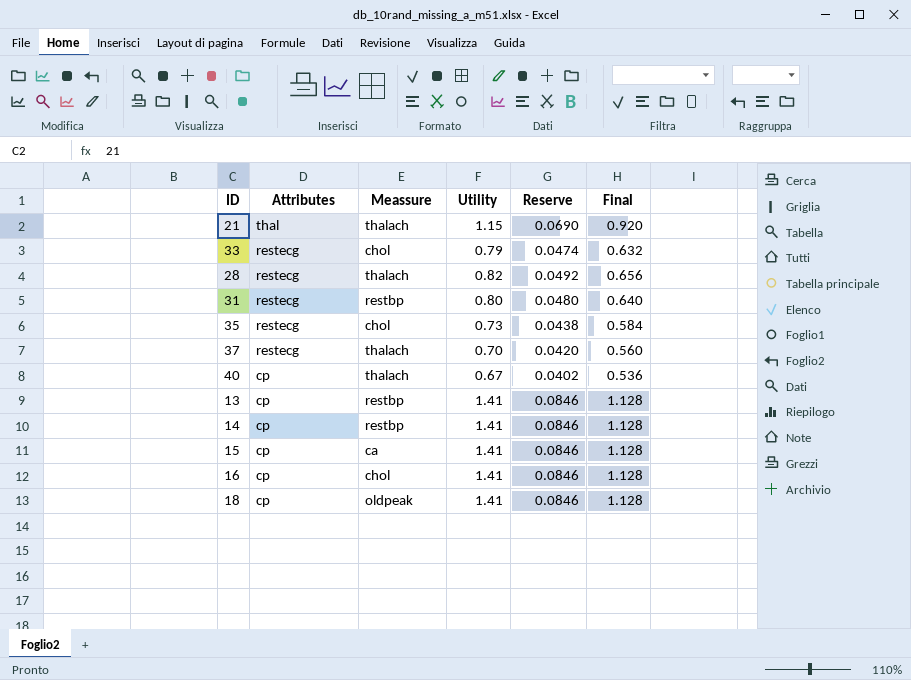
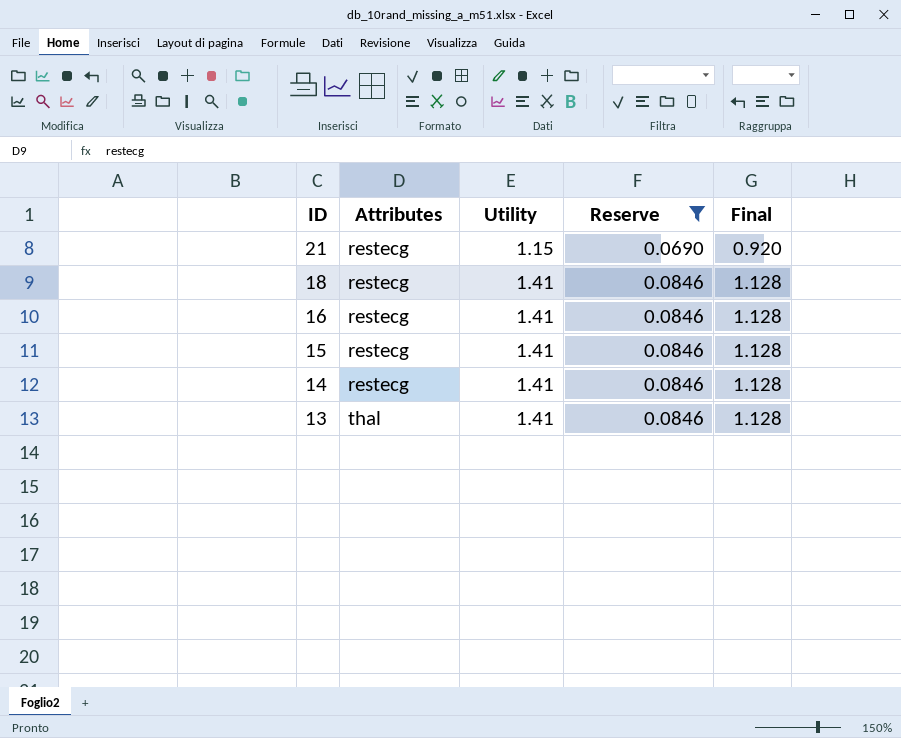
filter: none -> Reserve >= 0.0690
row order: Attributes descending -> ID descending
column Meassure | position: 3 -> none
21 | Attributes: thal -> restecg
18 | Attributes: cp -> restecg
16 | Attributes: cp -> restecg
15 | Attributes: cp -> restecg
14 | Attributes: cp -> restecg
13 | Attributes: cp -> thal

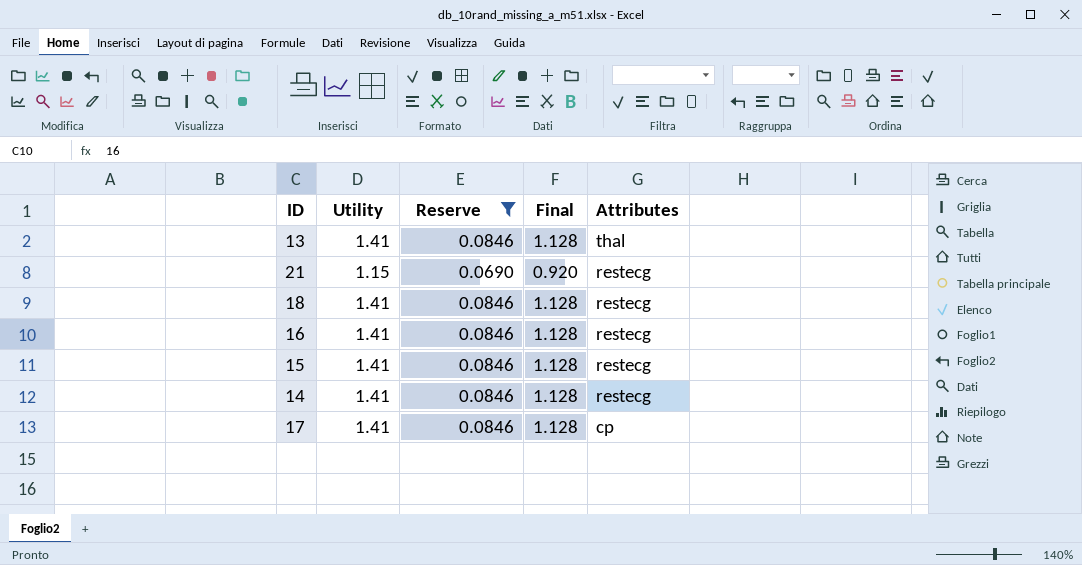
row order: ID descending -> Attributes descending
column Attributes | position: 2 -> 5
row 17: none -> 1.41 | 0.0846 | 1.128 | cp

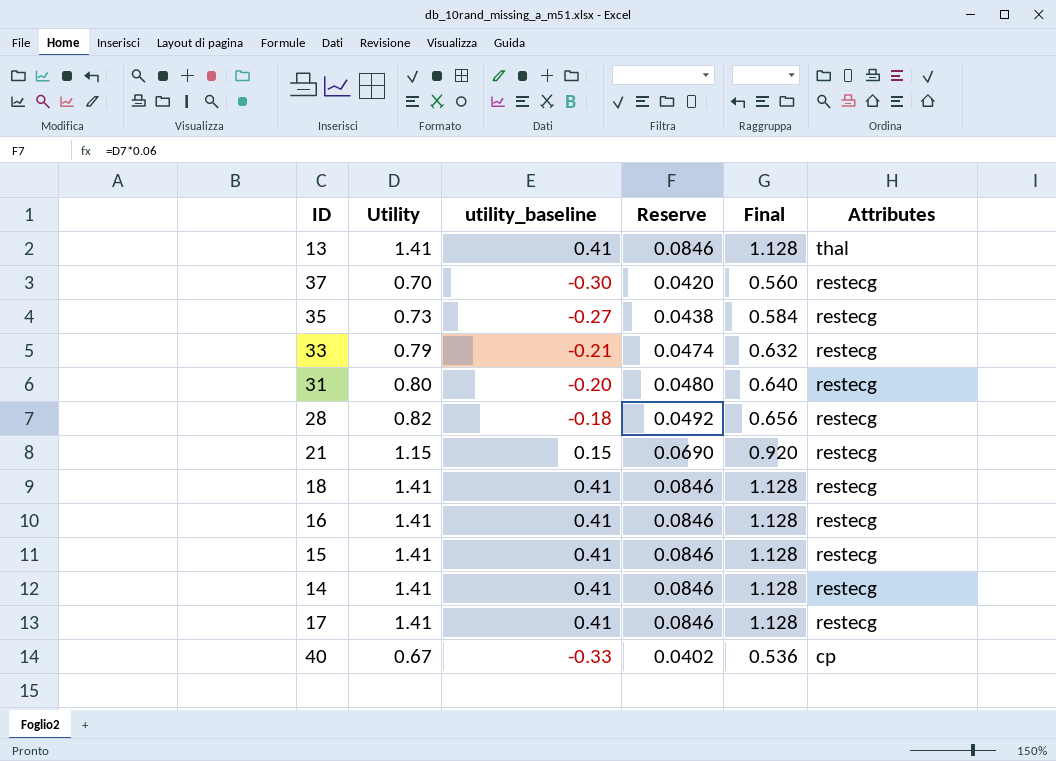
filter: Reserve >= 0.0690 -> none
column utility_baseline | formula: none -> [Utility] - 1
17 | Attributes: cp -> restecg

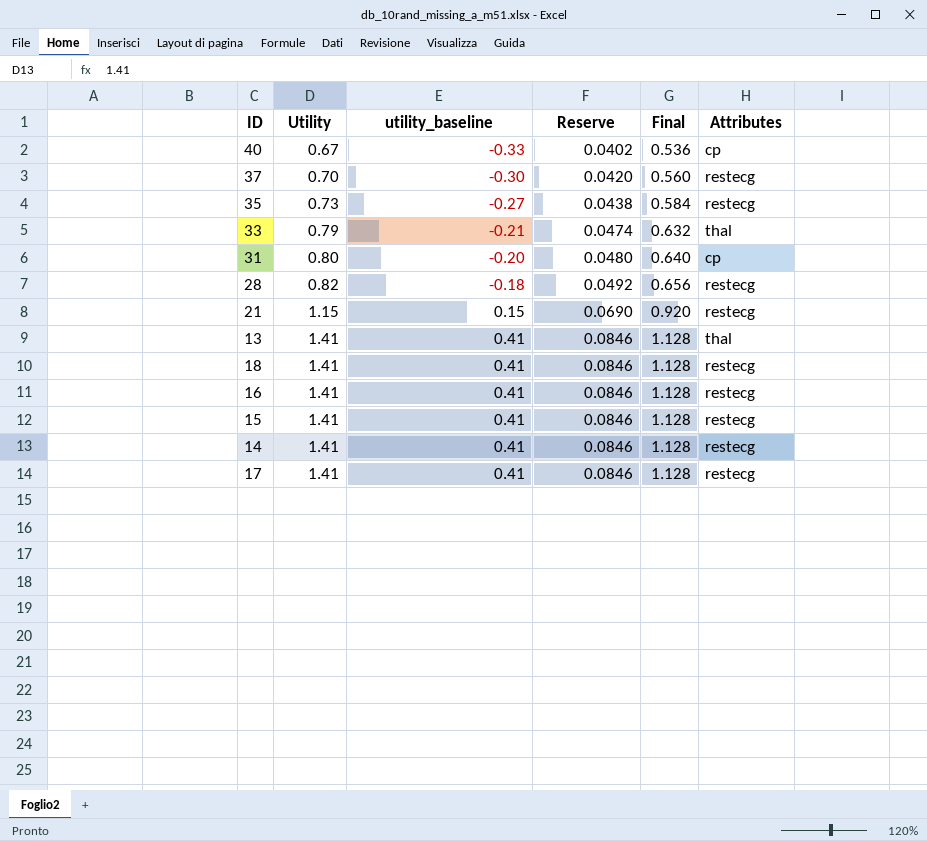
row order: Attributes descending -> Utility ascending
33 | Attributes: restecg -> thal
31 | Attributes: restecg -> cp

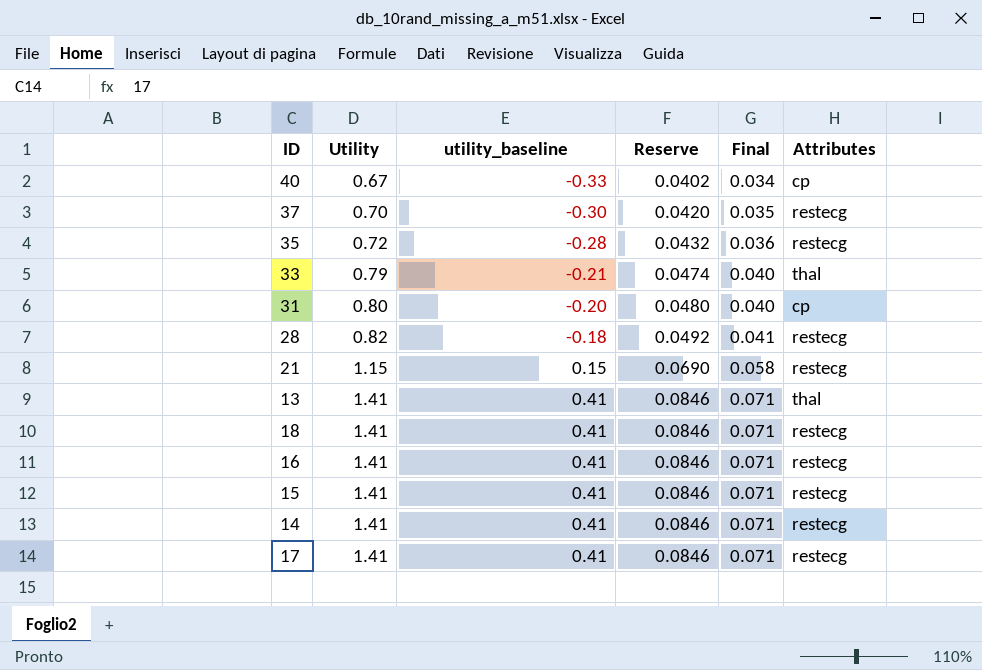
column Final | formula: [Utility] * 0.8 -> [Utility] * 0.05
35 | Utility: 0.73 -> 0.72
35 | utility_baseline: -0.27 -> -0.28
35 | Reserve: 0.0438 -> 0.0432

